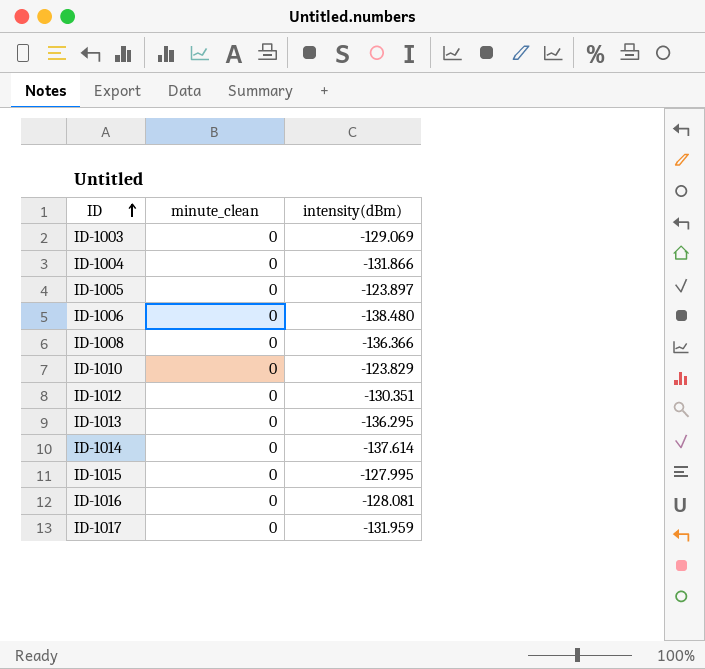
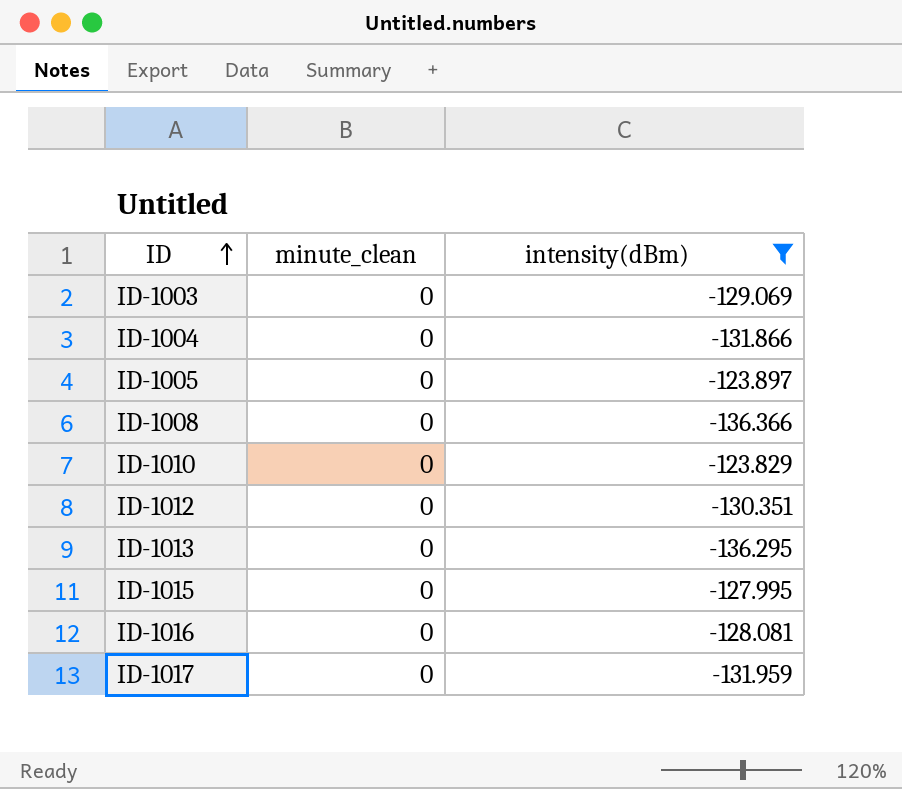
filter: none -> intensity(dBm) >= -136.366

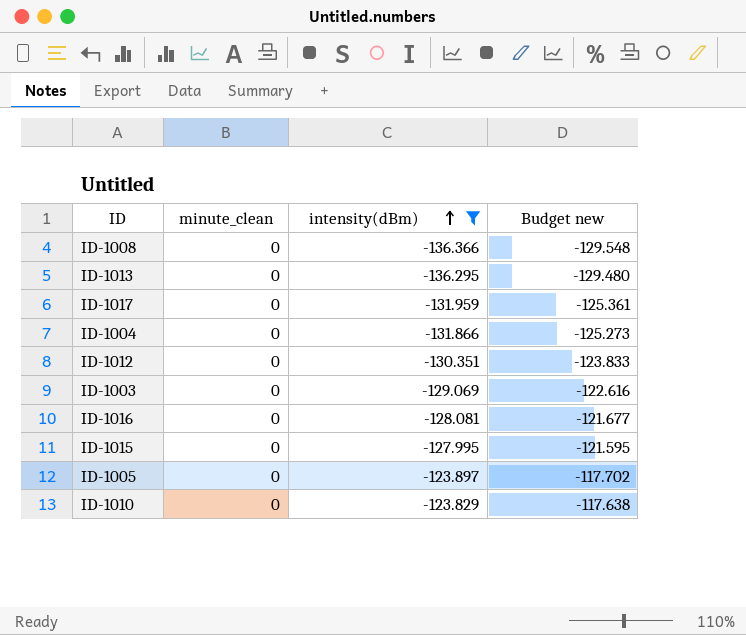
row order: ID ascending -> intensity(dBm) ascending
column Budget new | formula: none -> [intensity(dBm)] * 0.95

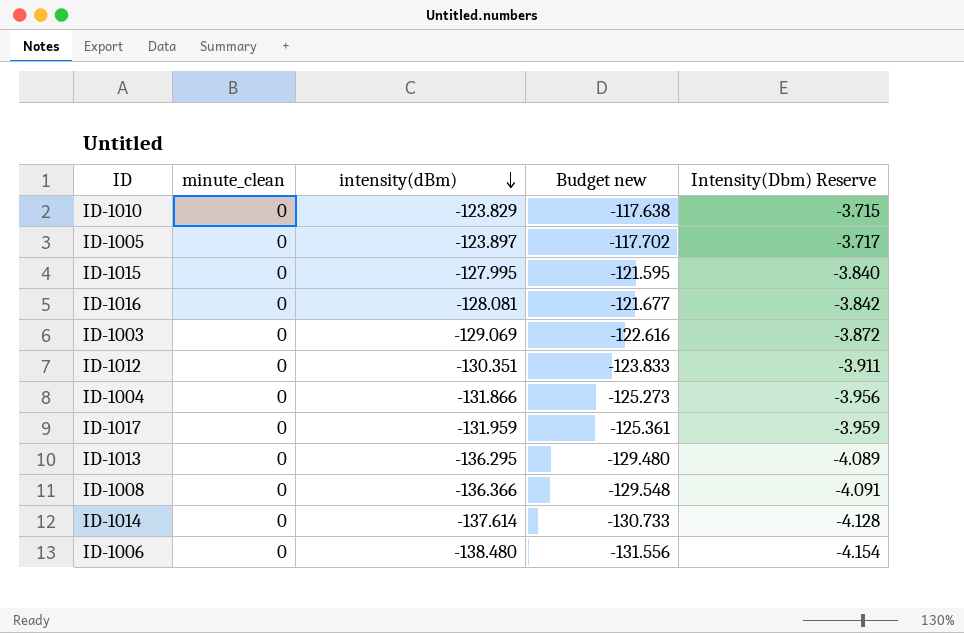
filter: intensity(dBm) >= -136.366 -> none
row order: intensity(dBm) ascending -> intensity(dBm) descending
column Intensity(Dbm) Reserve | formula: none -> [intensity(dBm)] * 0.03

